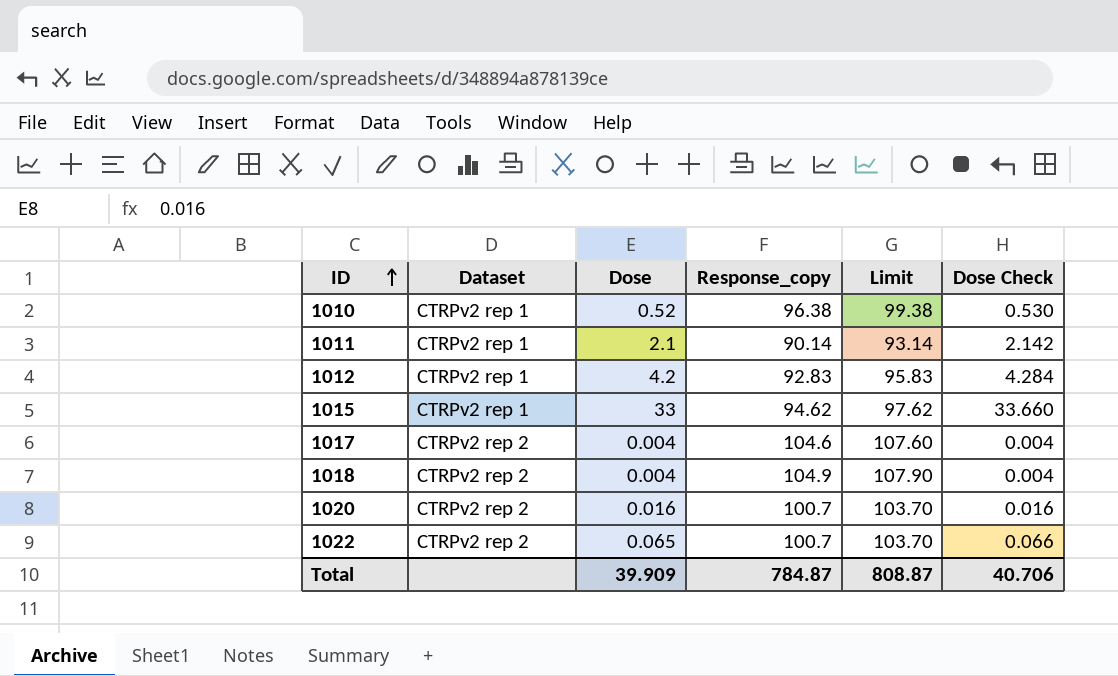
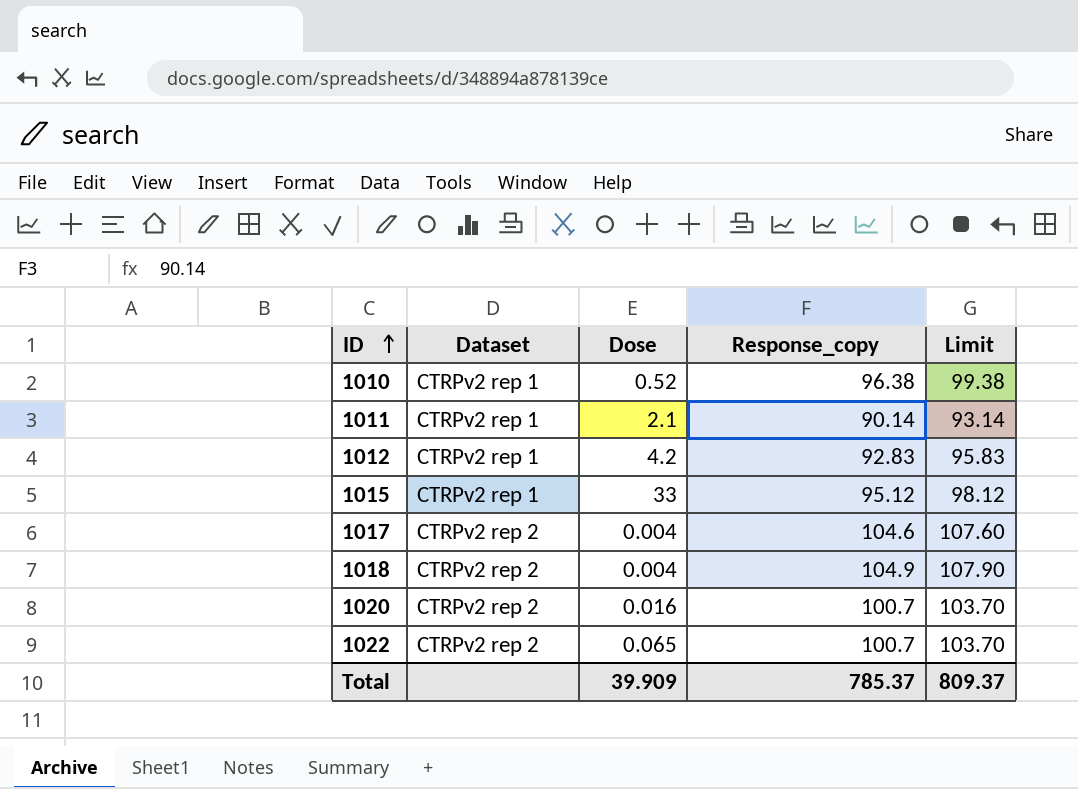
column Dose Check | formula: [Dose] * 1.02 -> none
1015 | Response_copy: 94.62 -> 95.12
1015 | Limit: 97.62 -> 98.12
Total | Response_copy: 784.87 -> 785.37
Total | Limit: 808.87 -> 809.37

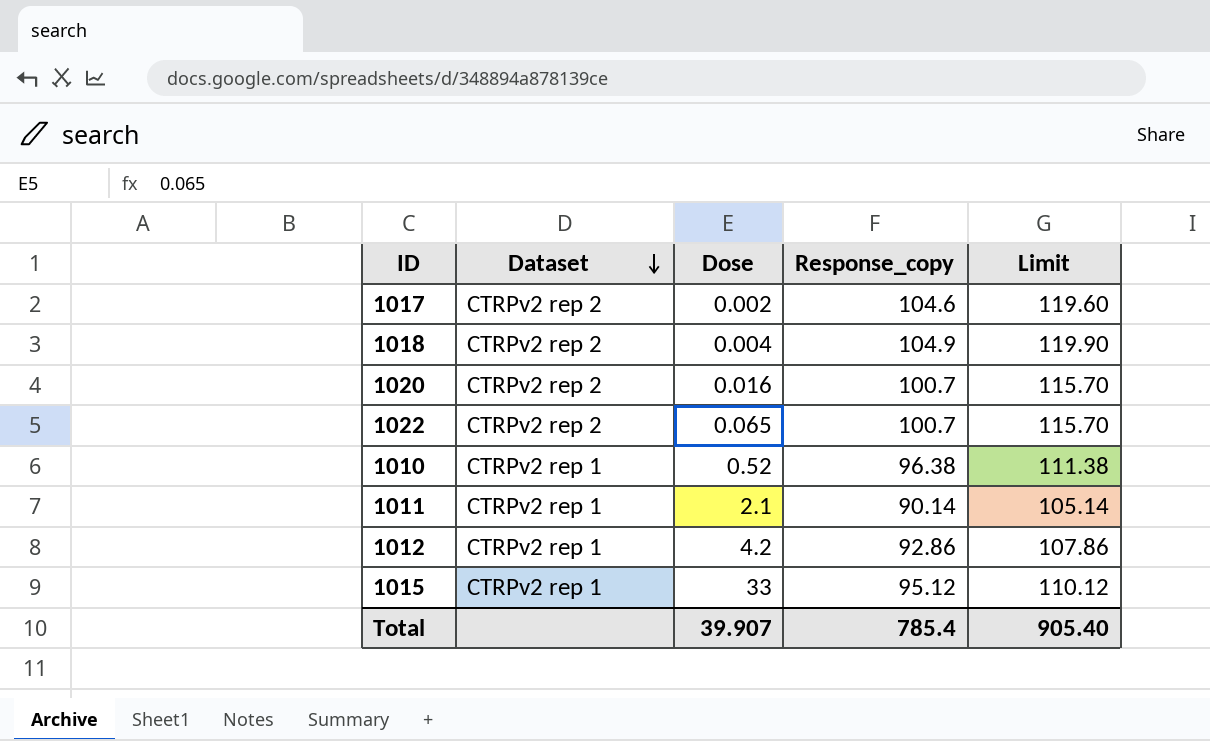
row order: ID ascending -> Dataset descending
column Limit | formula: [Response_copy] + 3 -> [Response_copy] + 15
1017 | Dose: 0.004 -> 0.002
1012 | Response_copy: 92.83 -> 92.86
Total | Dose: 39.909 -> 39.907
Total | Response_copy: 785.37 -> 785.4
Total | Limit: 809.37 -> 905.40

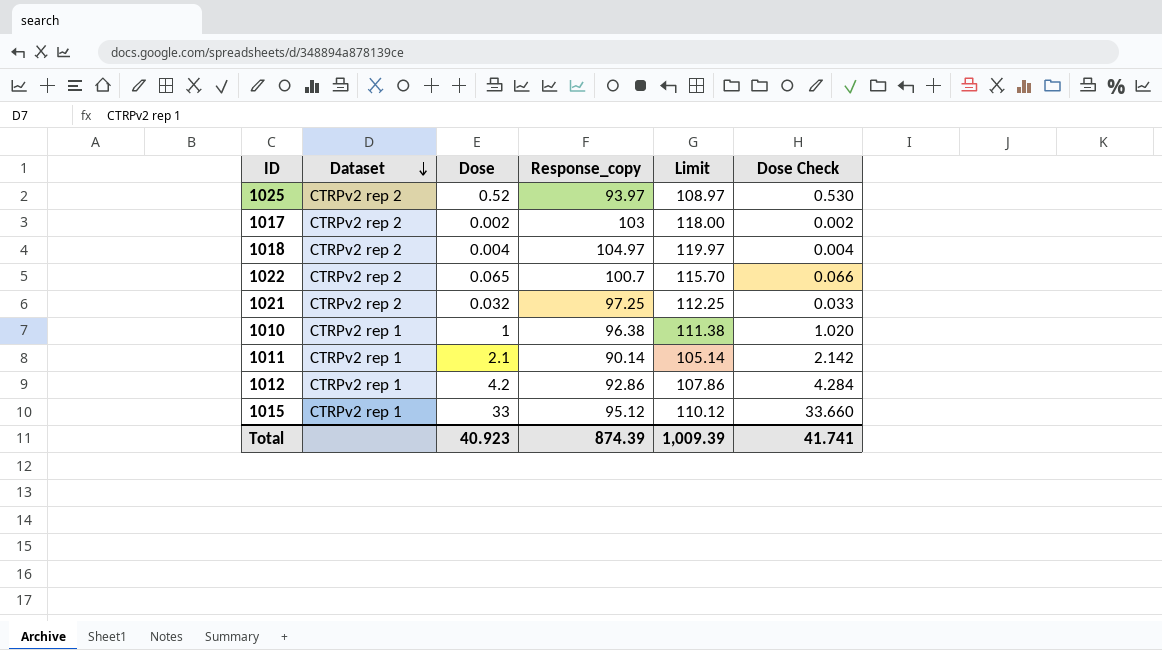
column Dose Check | formula: none -> [Dose] * 1.02
row 1020: CTRPv2 rep 2 | 0.016 | 100.7 | 115.70 -> none
row 1025: none -> CTRPv2 rep 2 | 0.52 | 93.97 | 108.97 | 0.530
1017 | Response_copy: 104.6 -> 103
1017 | Limit: 119.60 -> 118.00
1018 | Response_copy: 104.9 -> 104.97
1018 | Limit: 119.90 -> 119.97
row 1021: none -> CTRPv2 rep 2 | 0.032 | 97.25 | 112.25 | 0.033
1010 | Dose: 0.52 -> 1
Total | Dose: 39.907 -> 40.923
Total | Response_copy: 785.4 -> 874.39
Total | Limit: 905.40 -> 1,009.39

